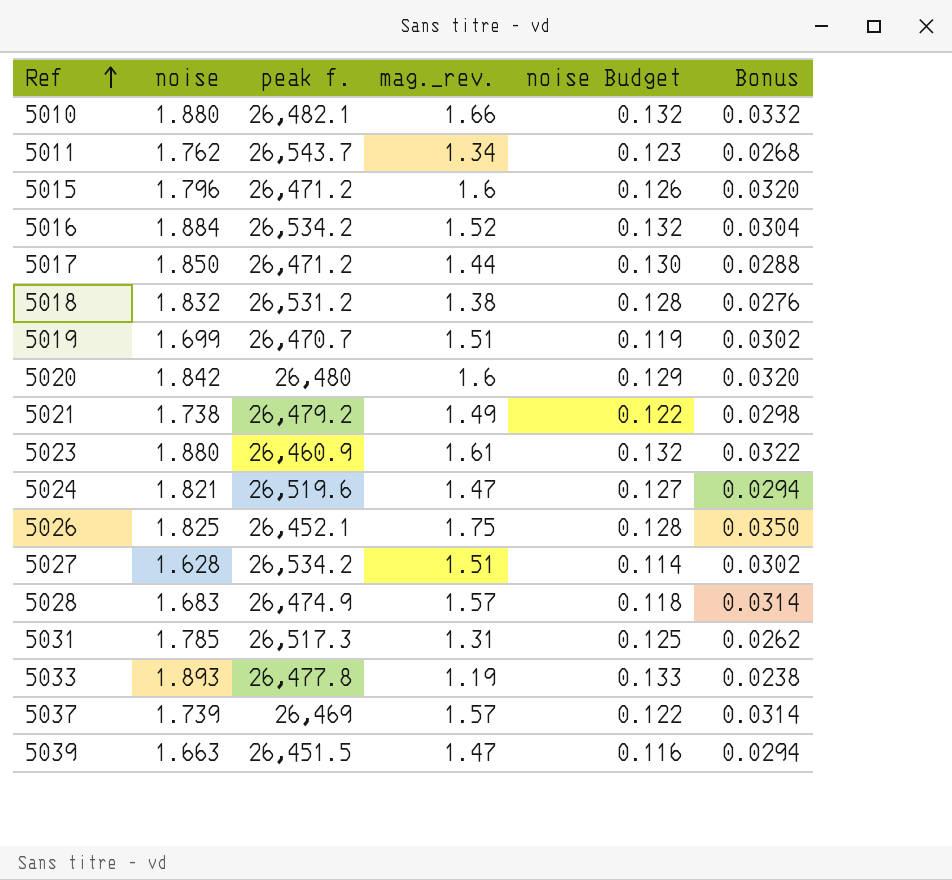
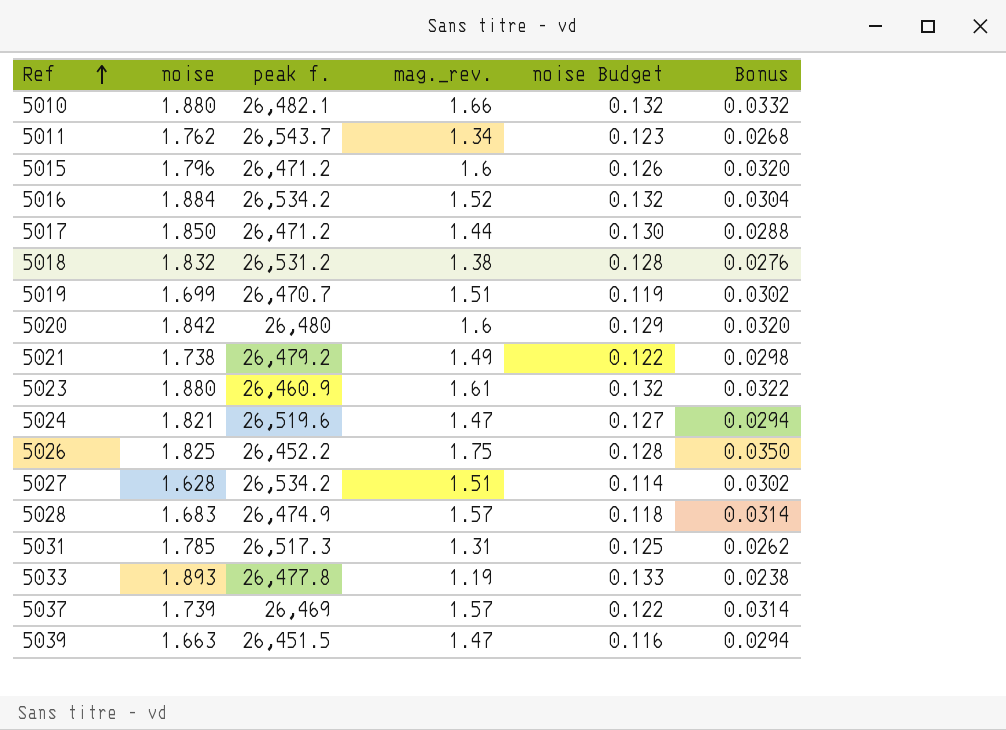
5026 | peak f.: 26,452.1 -> 26,452.2

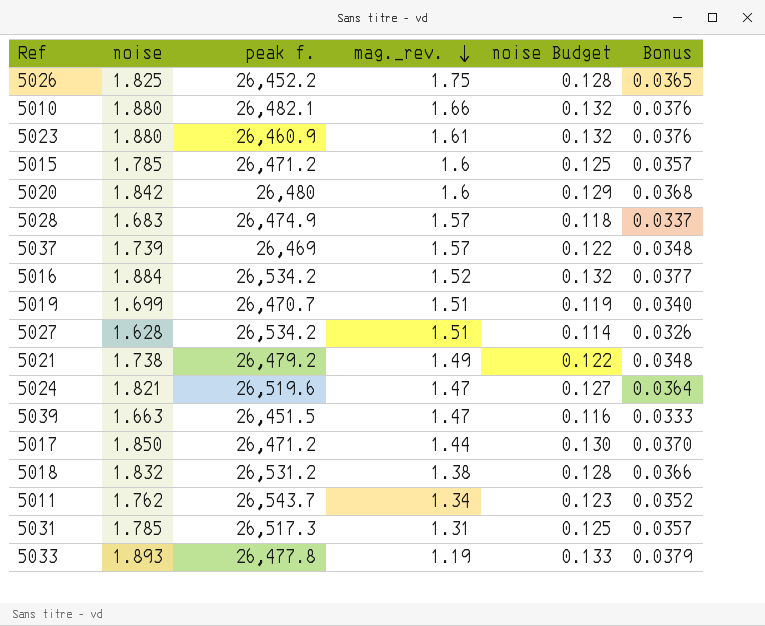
row order: Ref ascending -> mag._rev. descending
column Bonus | formula: [mag._rev.] * 0.02 -> [noise] * 0.02
5015 | noise: 1.796 -> 1.785
5015 | noise Budget: 0.126 -> 0.125

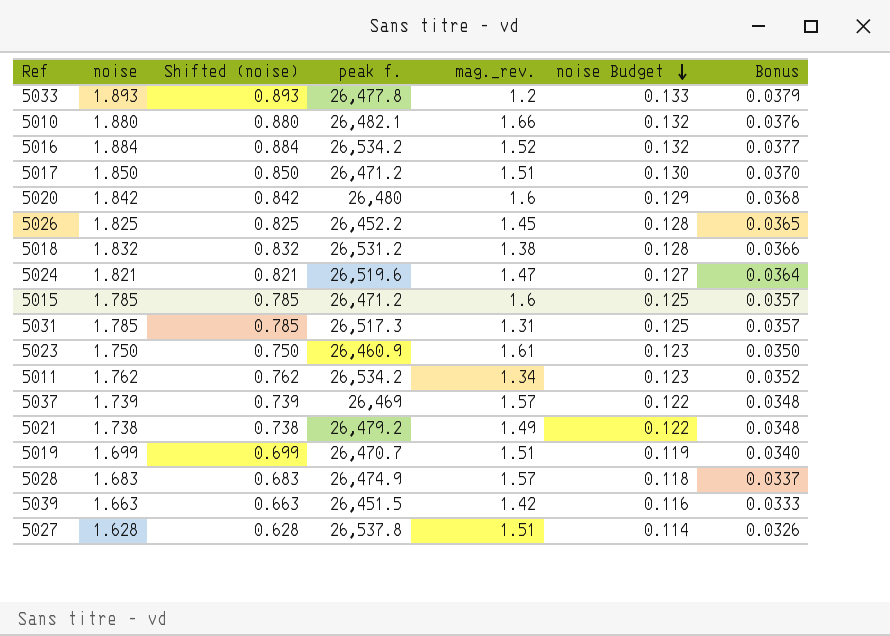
row order: mag._rev. descending -> noise Budget descending
column Shifted (noise) | formula: none -> [noise] - 1
5033 | mag._rev.: 1.19 -> 1.2
5017 | mag._rev.: 1.44 -> 1.51
5026 | mag._rev.: 1.75 -> 1.45
5023 | noise: 1.880 -> 1.750
5023 | noise Budget: 0.132 -> 0.123
5023 | Bonus: 0.0376 -> 0.0350
5011 | peak f.: 26,543.7 -> 26,534.2
5039 | mag._rev.: 1.47 -> 1.42
5027 | peak f.: 26,534.2 -> 26,537.8

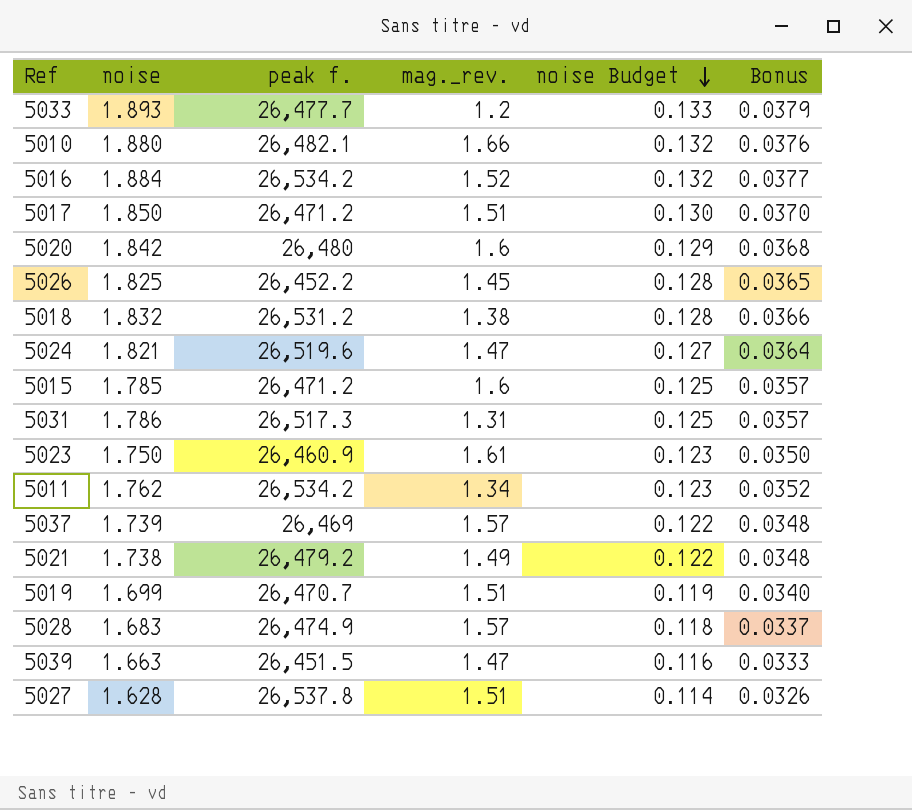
column Shifted (noise) | formula: [noise] - 1 -> none
5033 | peak f.: 26,477.8 -> 26,477.7
5031 | noise: 1.785 -> 1.786
5039 | mag._rev.: 1.42 -> 1.47

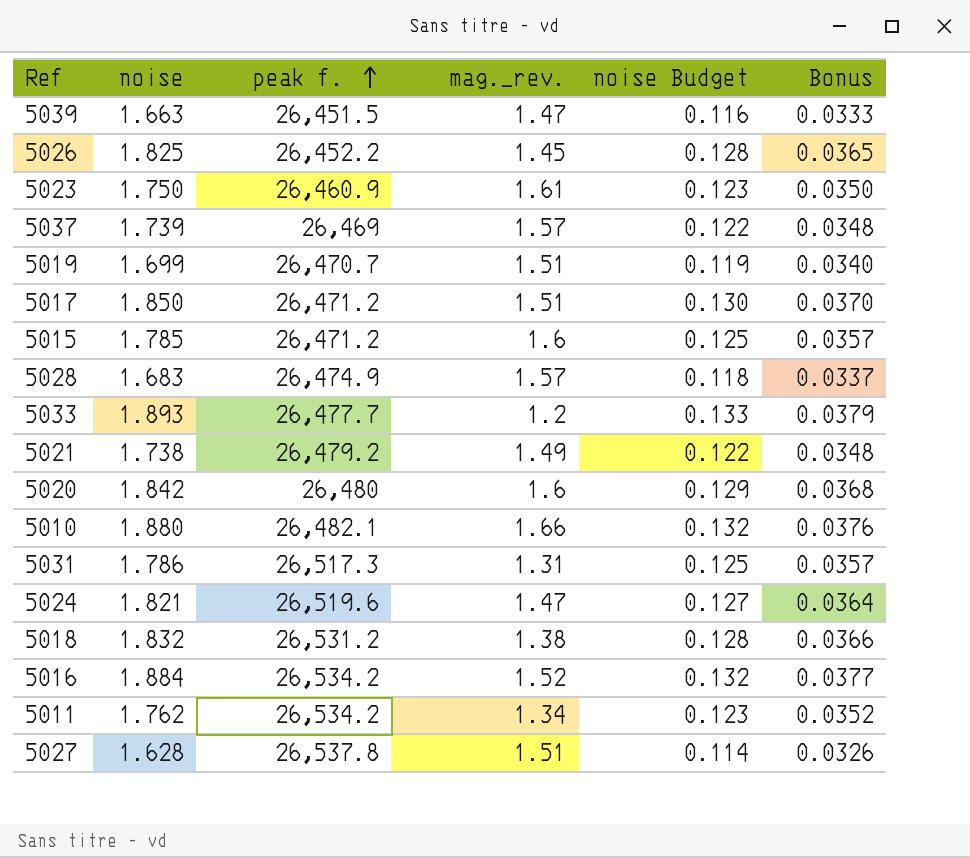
row order: noise Budget descending -> peak f. ascending

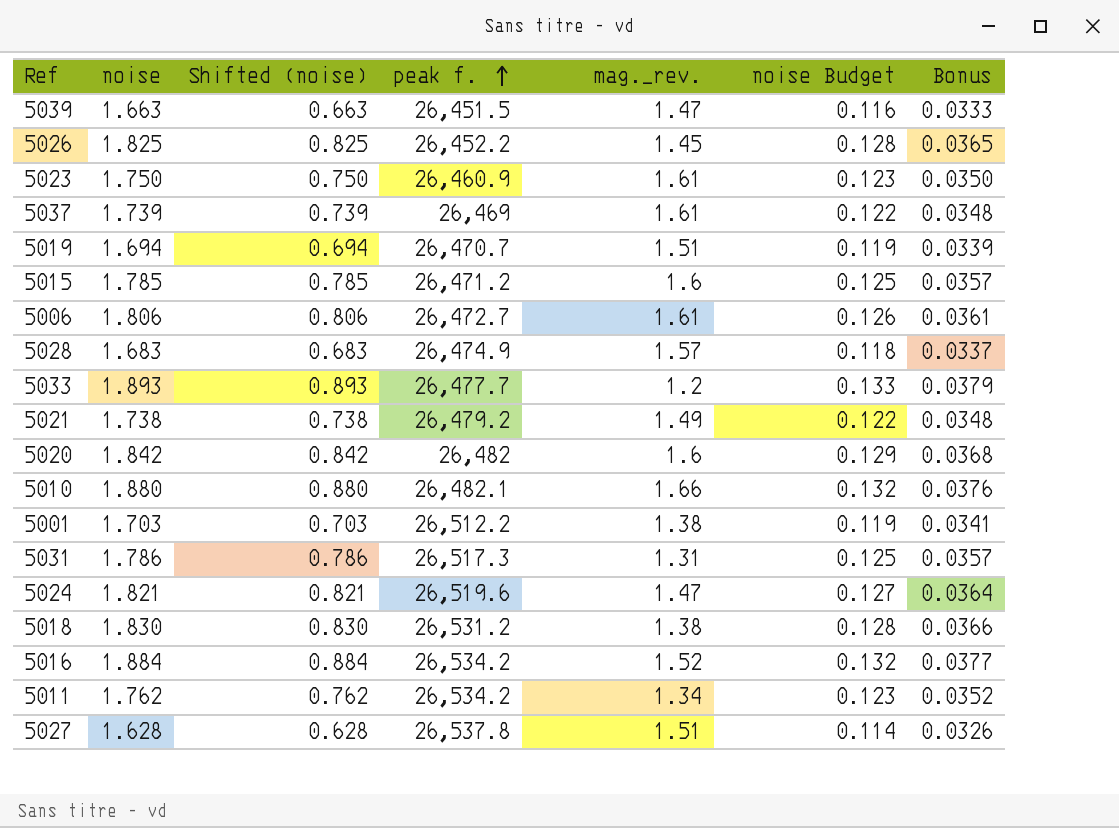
column Shifted (noise) | formula: none -> [noise] - 1
row 5017: 1.850 | 26,471.2 | 1.51 | 0.130 | 0.0370 -> none
5037 | mag._rev.: 1.57 -> 1.61
5019 | noise: 1.699 -> 1.694
5019 | Bonus: 0.0340 -> 0.0339
row 5006: none -> 1.806 | 0.806 | 26,472.7 | 1.61 | 0.126 | 0.0361
5020 | peak f.: 26,480 -> 26,482
row 5001: none -> 1.703 | 0.703 | 26,512.2 | 1.38 | 0.119 | 0.0341
5018 | noise: 1.832 -> 1.830

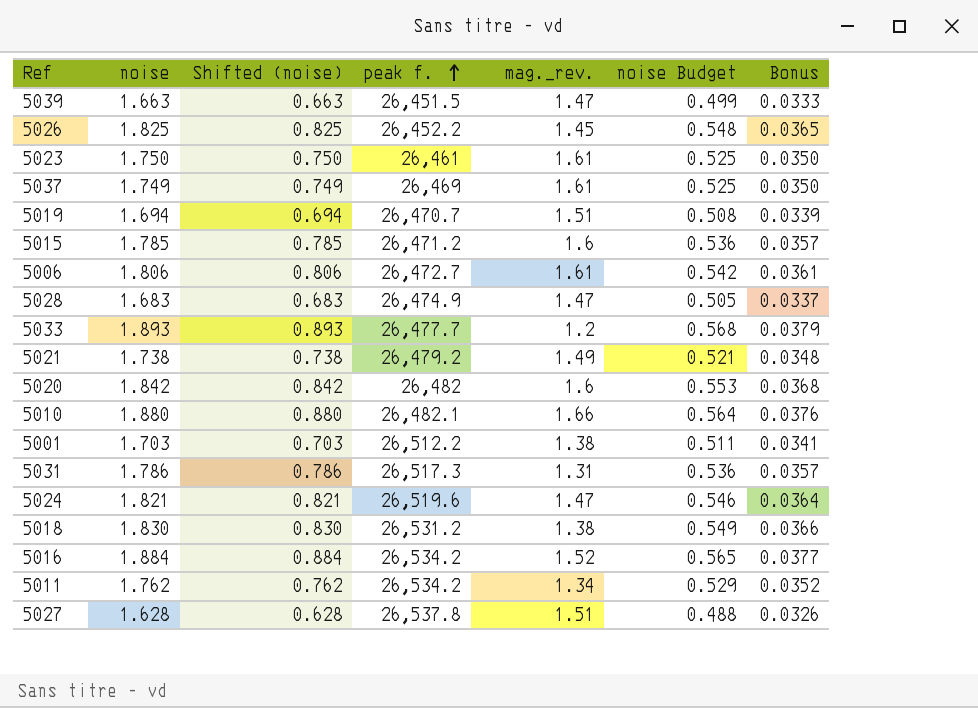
column noise Budget | formula: [noise] * 0.07 -> [noise] * 0.3
5023 | peak f.: 26,460.9 -> 26,461
5037 | noise: 1.739 -> 1.749
5037 | Shifted (noise): 0.739 -> 0.749
5037 | Bonus: 0.0348 -> 0.0350
5028 | mag._rev.: 1.57 -> 1.47

